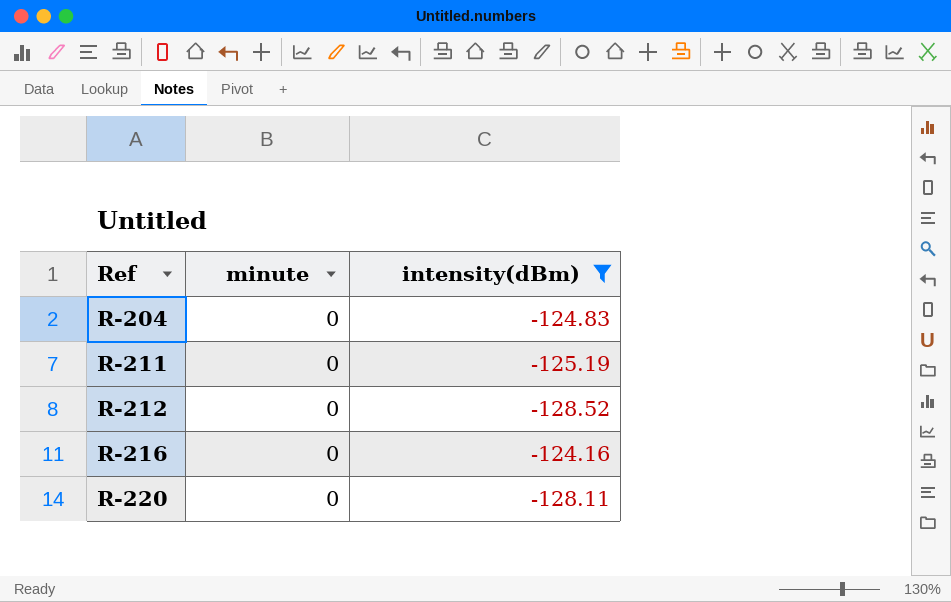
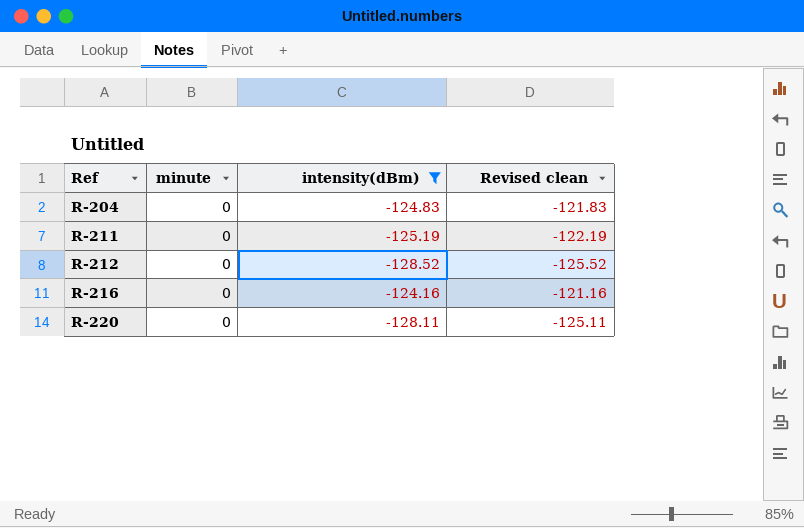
column Revised clean | formula: none -> [intensity(dBm)] + 3

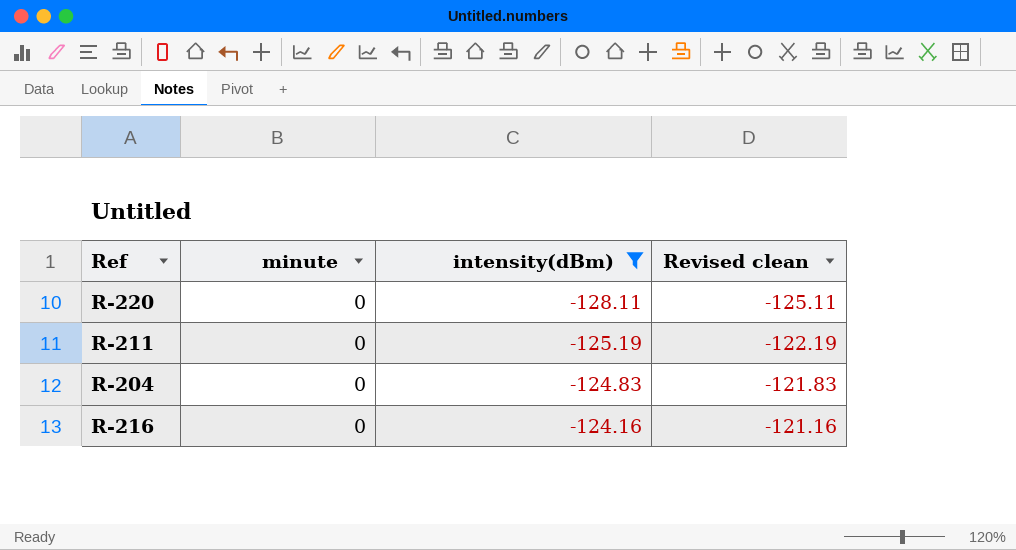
row order: Ref ascending -> intensity(dBm) ascending
row R-212: 0 | -128.52 | -125.52 -> none

